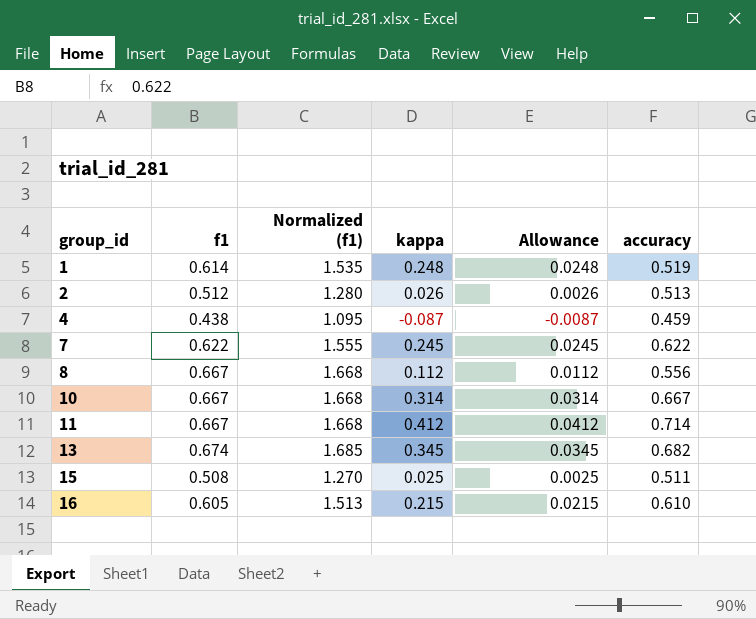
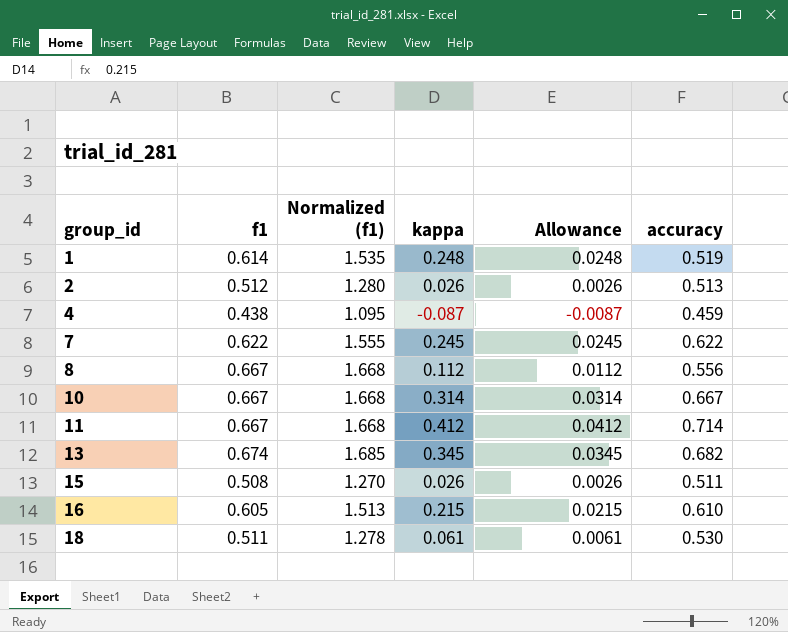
15 | kappa: 0.025 -> 0.026
15 | Allowance: 0.0025 -> 0.0026
row 18: none -> 0.511 | 1.278 | 0.061 | 0.0061 | 0.530

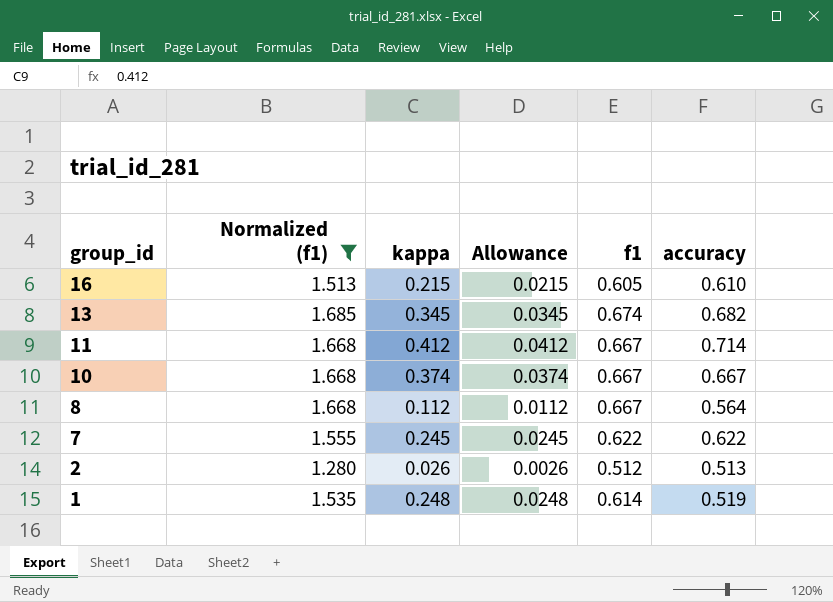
filter: none -> Normalized (f1) >= 1.280
row order: group_id ascending -> group_id descending
column f1 | position: 2 -> 5
10 | kappa: 0.314 -> 0.374
10 | Allowance: 0.0314 -> 0.0374
8 | accuracy: 0.556 -> 0.564

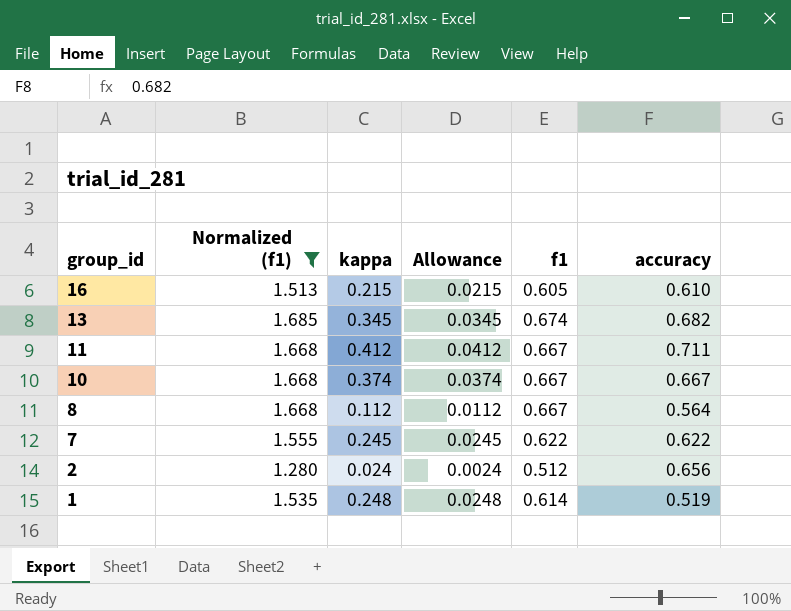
11 | accuracy: 0.714 -> 0.711
2 | kappa: 0.026 -> 0.024
2 | Allowance: 0.0026 -> 0.0024
2 | accuracy: 0.513 -> 0.656

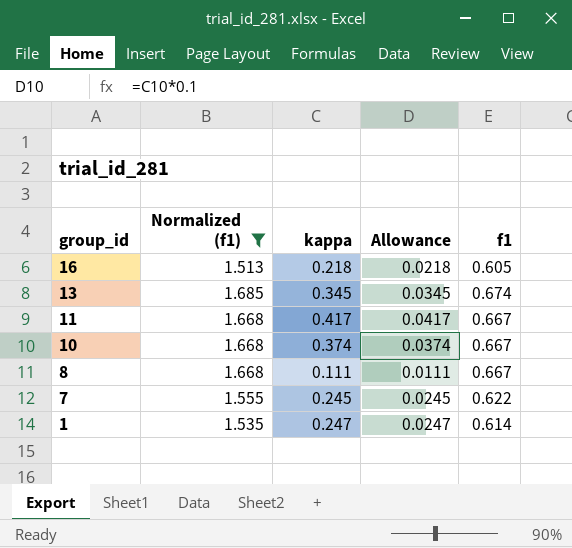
column accuracy | position: 6 -> none
row 2: 1.280 | 0.024 | 0.0024 | 0.512 | 0.656 -> none
16 | kappa: 0.215 -> 0.218
16 | Allowance: 0.0215 -> 0.0218
11 | kappa: 0.412 -> 0.417
11 | Allowance: 0.0412 -> 0.0417
8 | kappa: 0.112 -> 0.111
8 | Allowance: 0.0112 -> 0.0111
1 | kappa: 0.248 -> 0.247
1 | Allowance: 0.0248 -> 0.0247

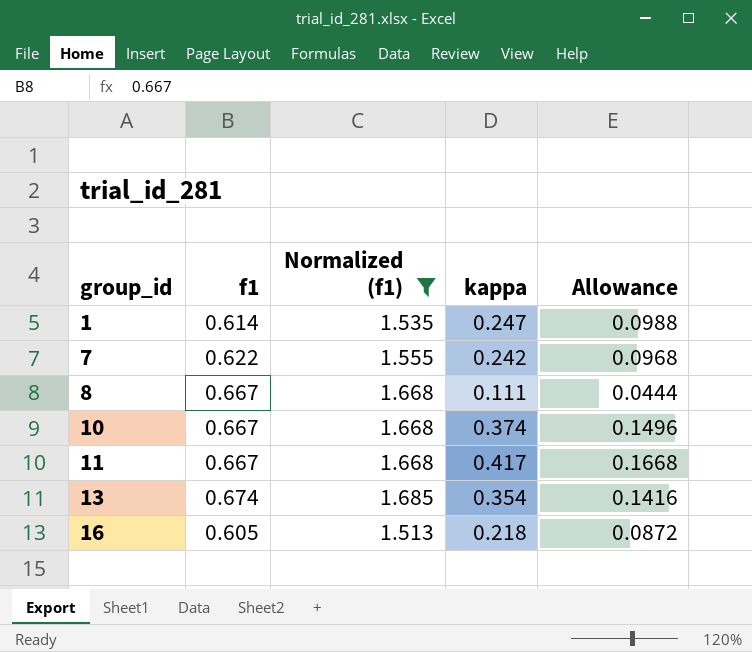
row order: group_id descending -> group_id ascending
column f1 | position: 5 -> 2
column Allowance | formula: [kappa] * 0.1 -> [kappa] * 0.4
7 | kappa: 0.245 -> 0.242
13 | kappa: 0.345 -> 0.354

